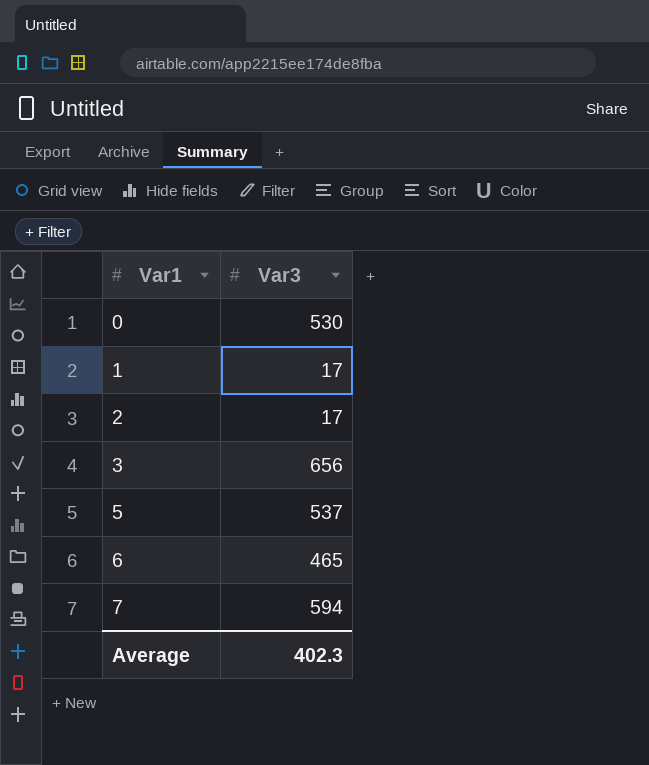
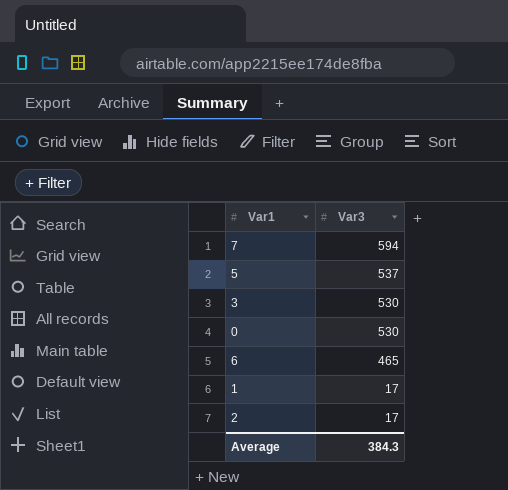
row order: Var1 ascending -> Var3 descending
3 | Var3: 656 -> 530
Average | Var3: 402.3 -> 384.3

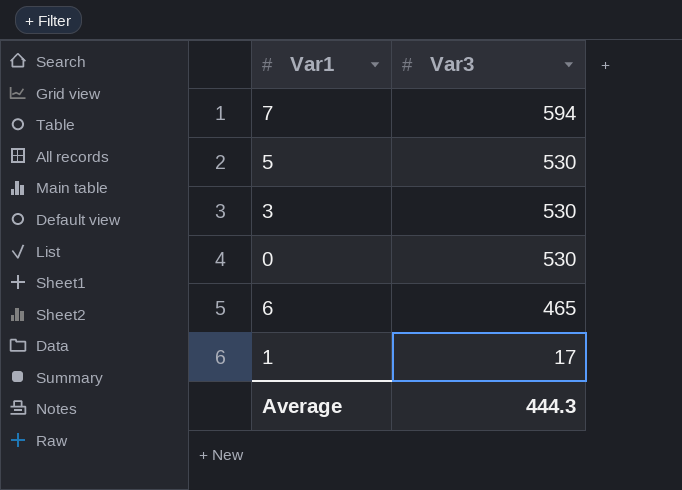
row 2: 17 -> none
5 | Var3: 537 -> 530
Average | Var3: 384.3 -> 444.3

